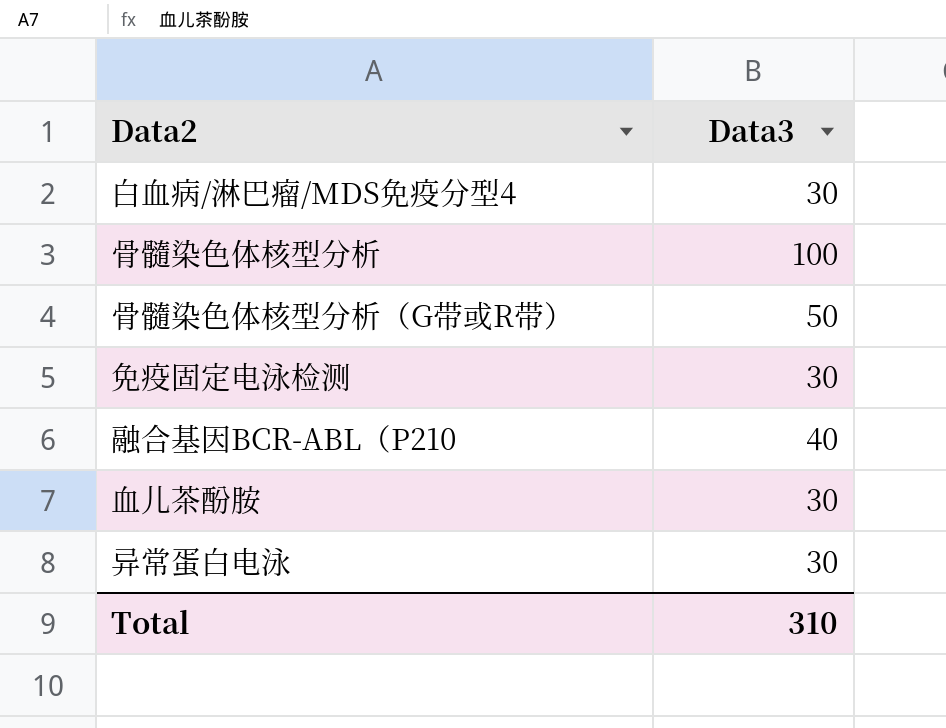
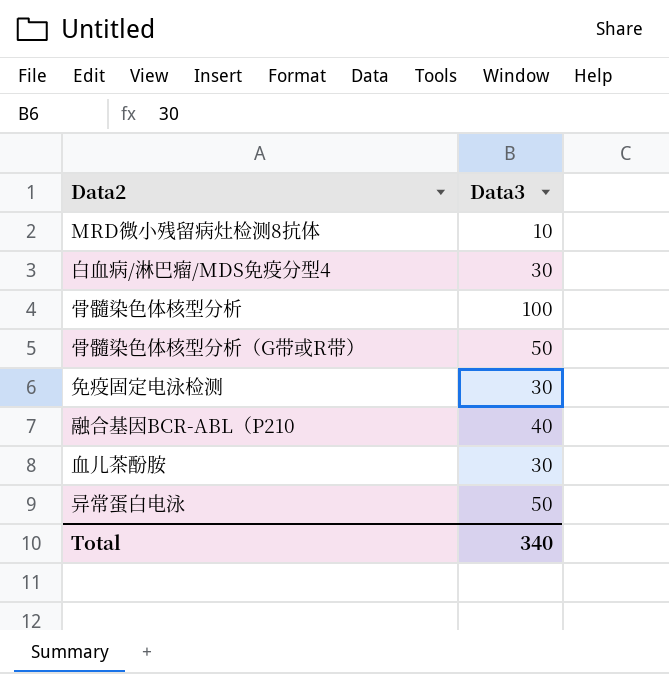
row MRD微小残留病灶检测8抗体: none -> 10
异常蛋白电泳 | Data3: 30 -> 50
Total | Data3: 310 -> 340

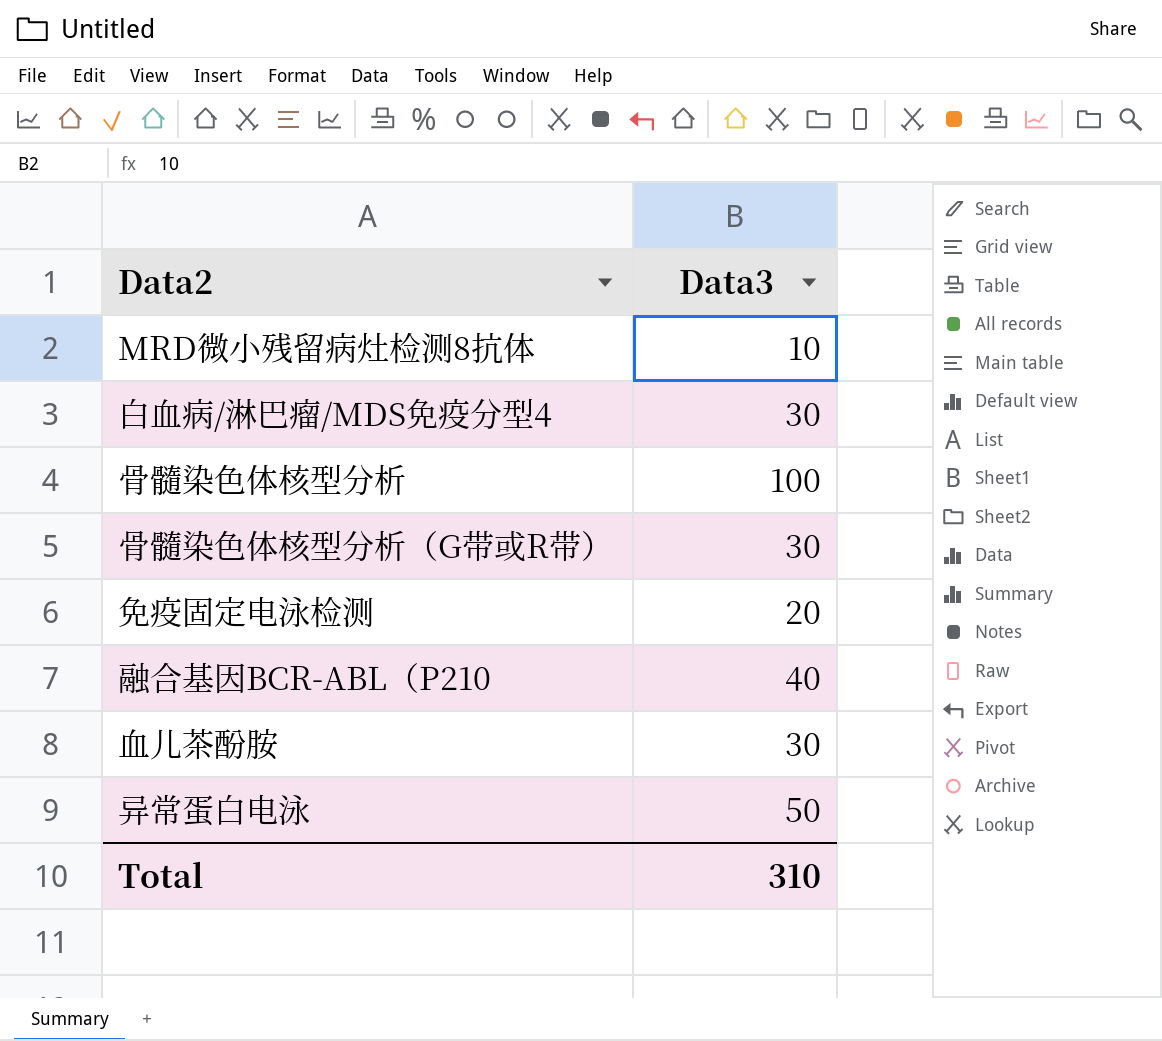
骨髓染色体核型分析（G带或R带） | Data3: 50 -> 30
免疫固定电泳检测 | Data3: 30 -> 20
Total | Data3: 340 -> 310

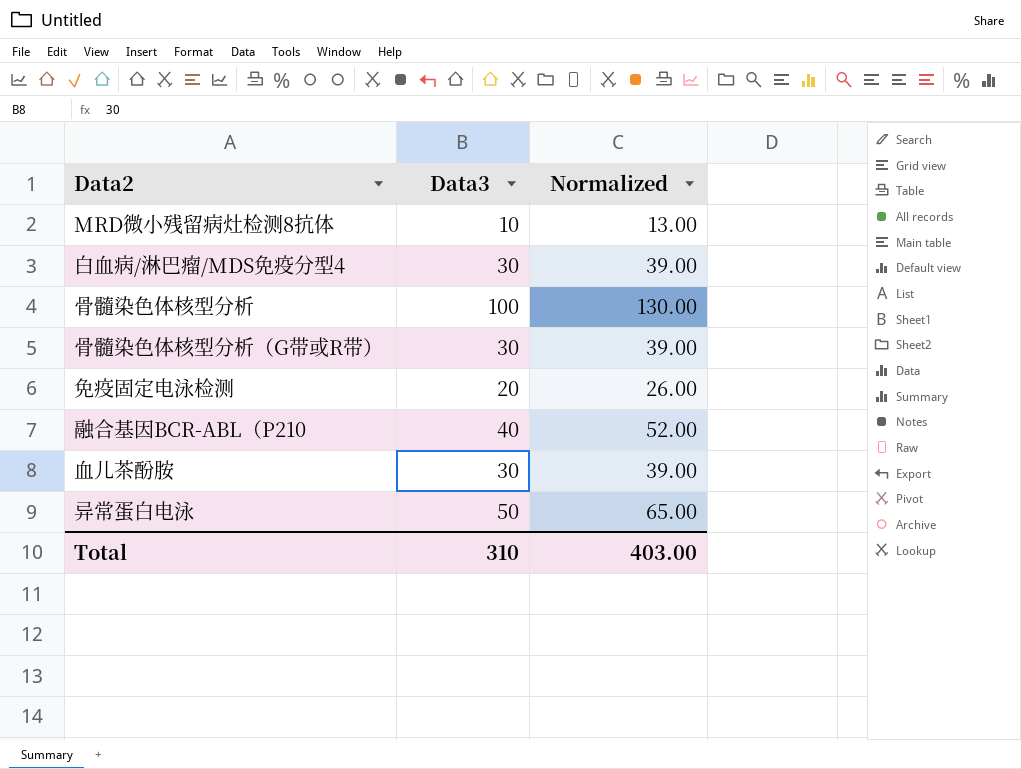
column Normalized | formula: none -> [Data3] * 1.3

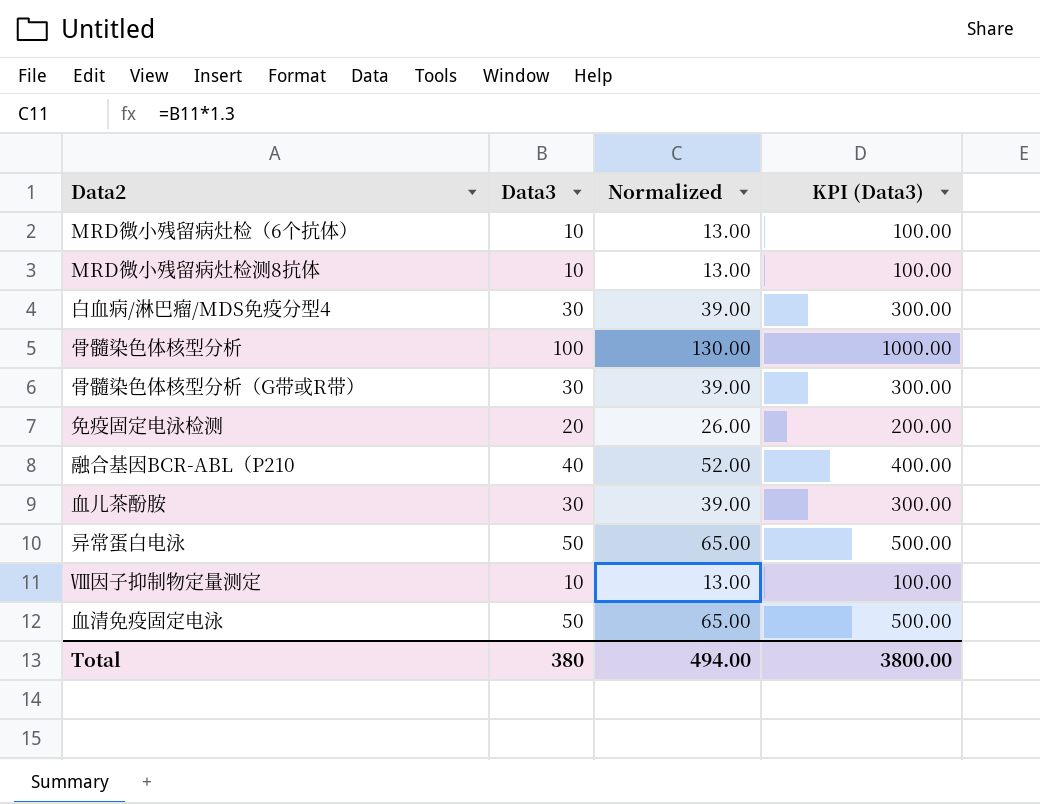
column KPI (Data3) | formula: none -> [Data3] * 10
row MRD微小残留病灶检（6个抗体）: none -> 10 | 13.00 | 100.00
row Ⅷ因子抑制物定量测定: none -> 10 | 13.00 | 100.00
row 血清免疫固定电泳: none -> 50 | 65.00 | 500.00
Total | Data3: 310 -> 380
Total | Normalized: 403.00 -> 494.00

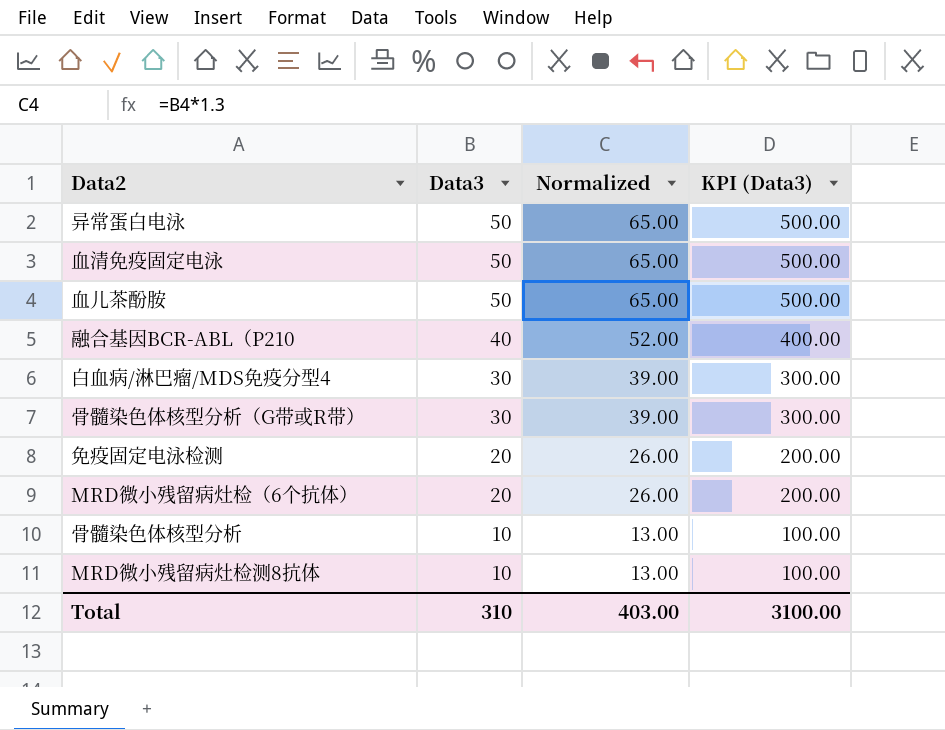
row order: none -> Data3 descending
row Ⅷ因子抑制物定量测定: 10 | 13.00 | 100.00 -> none
血儿茶酚胺 | Data3: 30 -> 50
血儿茶酚胺 | Normalized: 39.00 -> 65.00
血儿茶酚胺 | KPI (Data3): 300.00 -> 500.00
MRD微小残留病灶检（6个抗体） | Data3: 10 -> 20
MRD微小残留病灶检（6个抗体） | Normalized: 13.00 -> 26.00
MRD微小残留病灶检（6个抗体） | KPI (Data3): 100.00 -> 200.00
骨髓染色体核型分析 | Data3: 100 -> 10
骨髓染色体核型分析 | Normalized: 130.00 -> 13.00
骨髓染色体核型分析 | KPI (Data3): 1000.00 -> 100.00
Total | Data3: 380 -> 310
Total | Normalized: 494.00 -> 403.00
Total | KPI (Data3): 3800.00 -> 3100.00

